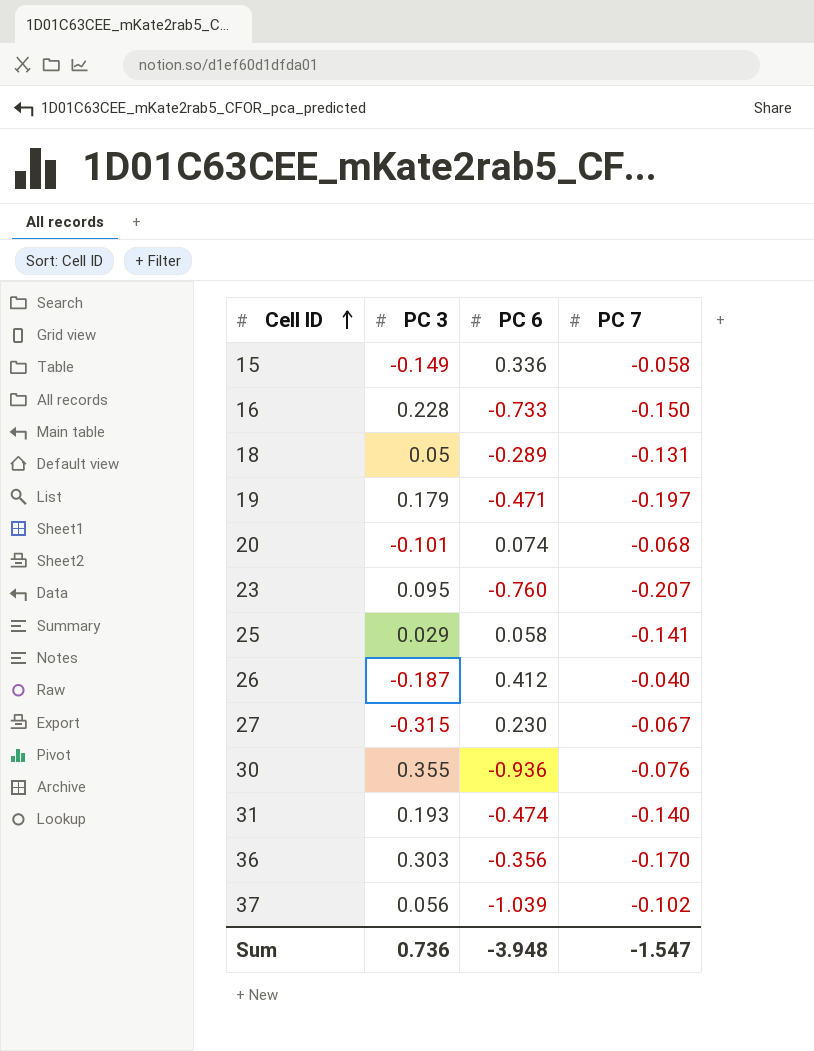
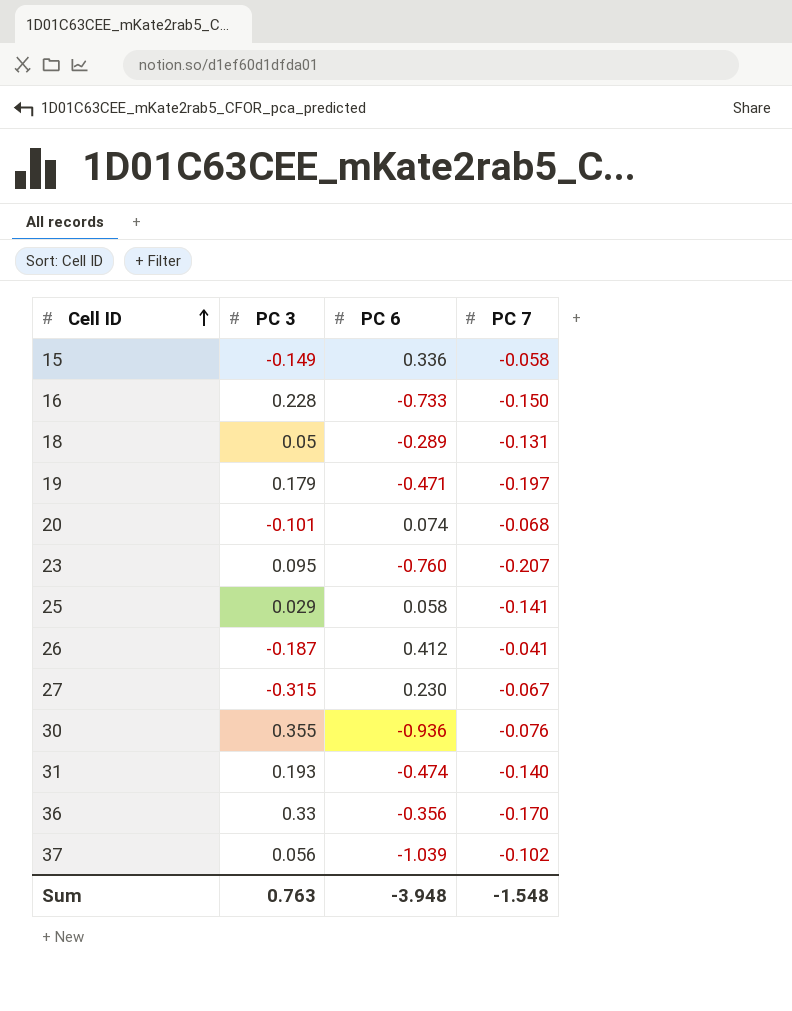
26 | PC 7: -0.040 -> -0.041
36 | PC 3: 0.303 -> 0.33
Sum | PC 3: 0.736 -> 0.763
Sum | PC 7: -1.547 -> -1.548

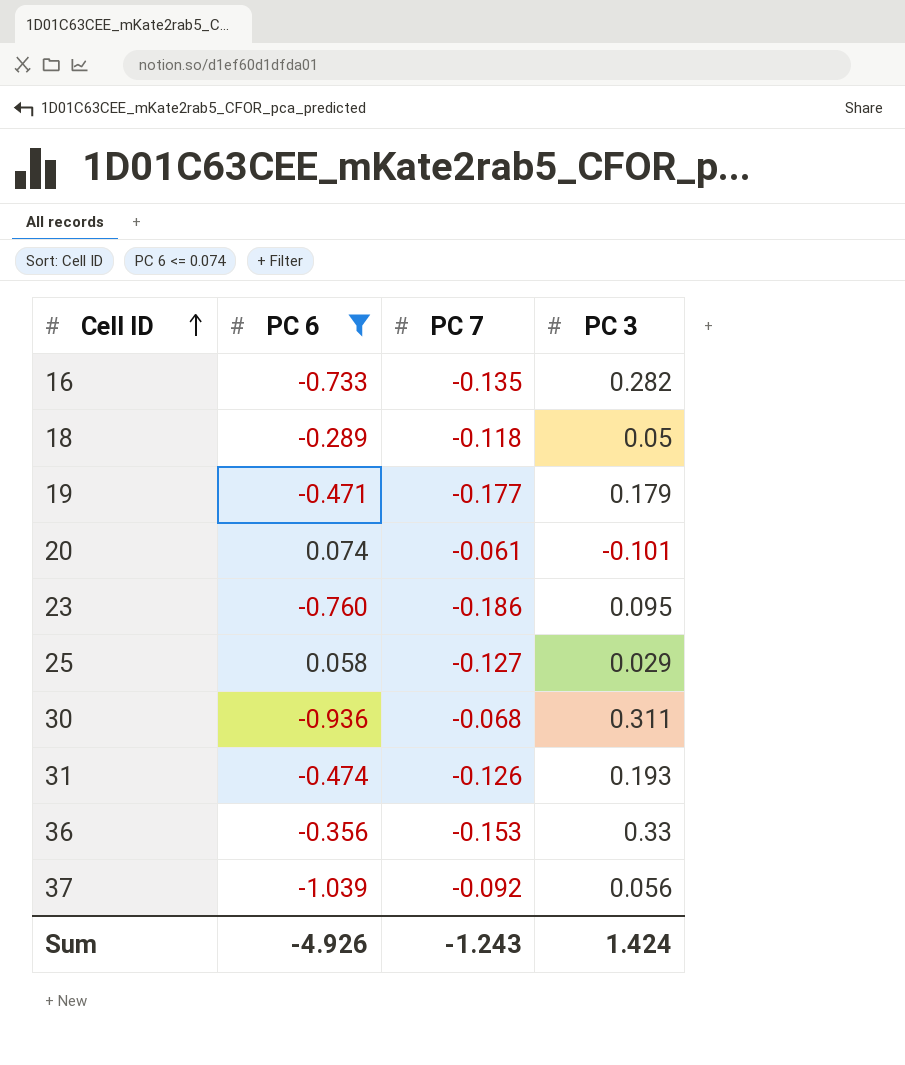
filter: none -> PC 6 <= 0.074
column PC 3 | position: 2 -> 4
16 | PC 7: -0.150 -> -0.135
16 | PC 3: 0.228 -> 0.282
18 | PC 7: -0.131 -> -0.118
19 | PC 7: -0.197 -> -0.177
20 | PC 7: -0.068 -> -0.061
23 | PC 7: -0.207 -> -0.186
25 | PC 7: -0.141 -> -0.127
30 | PC 7: -0.076 -> -0.068
30 | PC 3: 0.355 -> 0.311
31 | PC 7: -0.140 -> -0.126
36 | PC 7: -0.170 -> -0.153
37 | PC 7: -0.102 -> -0.092
Sum | PC 6: -3.948 -> -4.926
Sum | PC 7: -1.548 -> -1.243
Sum | PC 3: 0.763 -> 1.424

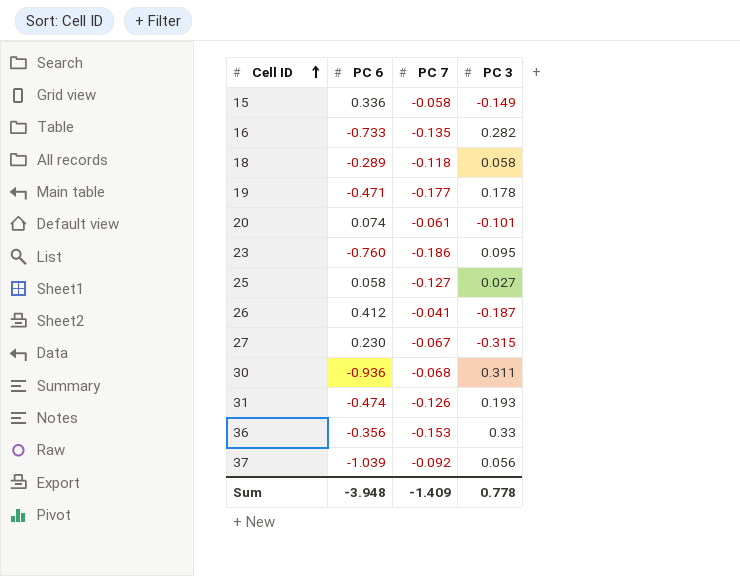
filter: PC 6 <= 0.074 -> none
18 | PC 3: 0.05 -> 0.058
19 | PC 3: 0.179 -> 0.178
25 | PC 3: 0.029 -> 0.027
Sum | PC 6: -4.926 -> -3.948
Sum | PC 7: -1.243 -> -1.409
Sum | PC 3: 1.424 -> 0.778

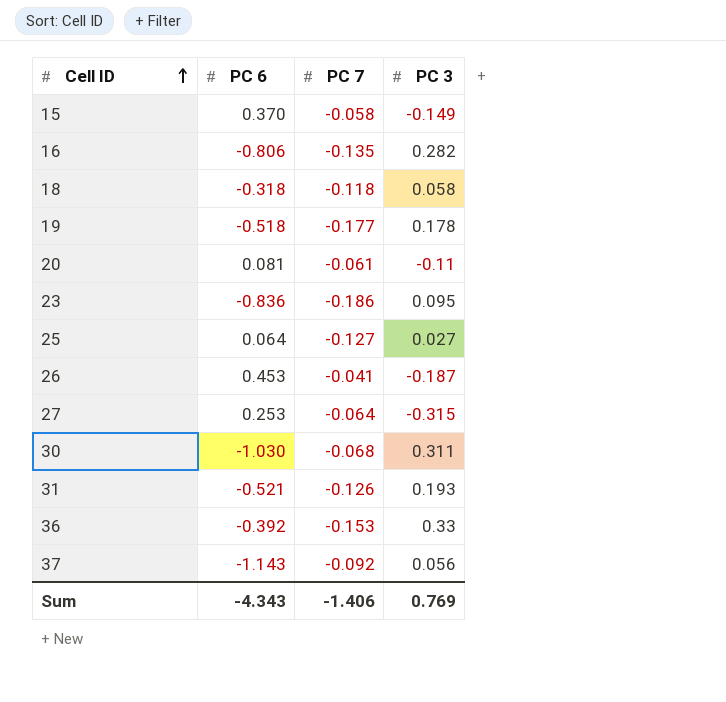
15 | PC 6: 0.336 -> 0.370
16 | PC 6: -0.733 -> -0.806
18 | PC 6: -0.289 -> -0.318
19 | PC 6: -0.471 -> -0.518
20 | PC 6: 0.074 -> 0.081
20 | PC 3: -0.101 -> -0.11
23 | PC 6: -0.760 -> -0.836
25 | PC 6: 0.058 -> 0.064
26 | PC 6: 0.412 -> 0.453
27 | PC 6: 0.230 -> 0.253
27 | PC 7: -0.067 -> -0.064
30 | PC 6: -0.936 -> -1.030
31 | PC 6: -0.474 -> -0.521
36 | PC 6: -0.356 -> -0.392
37 | PC 6: -1.039 -> -1.143
Sum | PC 6: -3.948 -> -4.343
Sum | PC 7: -1.409 -> -1.406
Sum | PC 3: 0.778 -> 0.769

